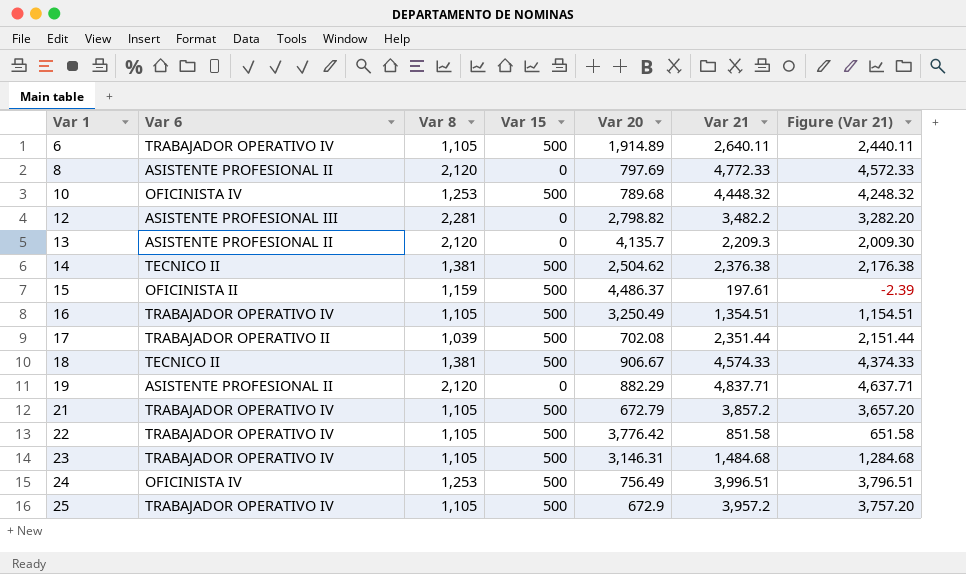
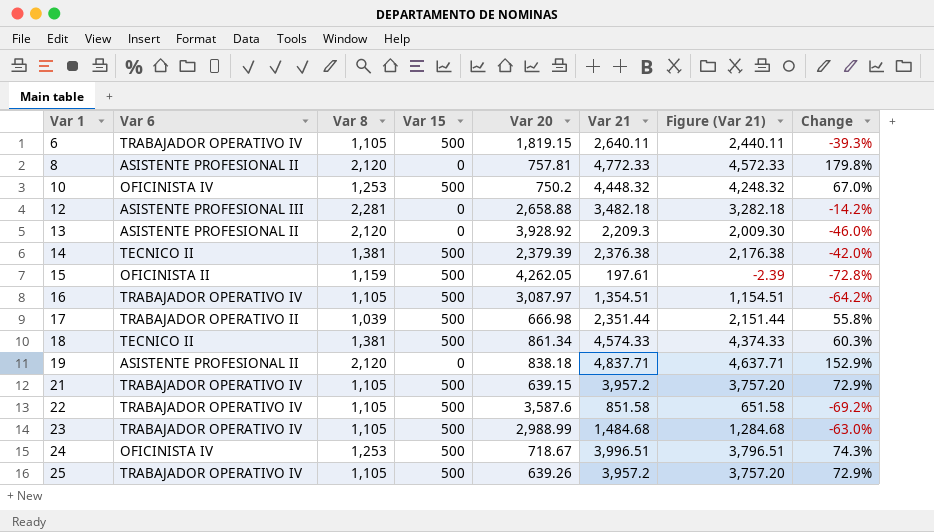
column Change | formula: none -> ([Var 8] - [Var 20]) / [Var 20]
6 | Var 20: 1,914.89 -> 1,819.15
8 | Var 20: 797.69 -> 757.81
10 | Var 20: 789.68 -> 750.2
12 | Var 20: 2,798.82 -> 2,658.88
12 | Var 21: 3,482.2 -> 3,482.18
12 | Figure (Var 21): 3,282.20 -> 3,282.18
13 | Var 20: 4,135.7 -> 3,928.92
14 | Var 20: 2,504.62 -> 2,379.39
15 | Var 20: 4,486.37 -> 4,262.05
16 | Var 20: 3,250.49 -> 3,087.97
17 | Var 20: 702.08 -> 666.98
18 | Var 20: 906.67 -> 861.34
19 | Var 20: 882.29 -> 838.18
21 | Var 20: 672.79 -> 639.15
21 | Var 21: 3,857.2 -> 3,957.2
21 | Figure (Var 21): 3,657.20 -> 3,757.20
22 | Var 20: 3,776.42 -> 3,587.6
23 | Var 20: 3,146.31 -> 2,988.99
24 | Var 20: 756.49 -> 718.67
25 | Var 20: 672.9 -> 639.26

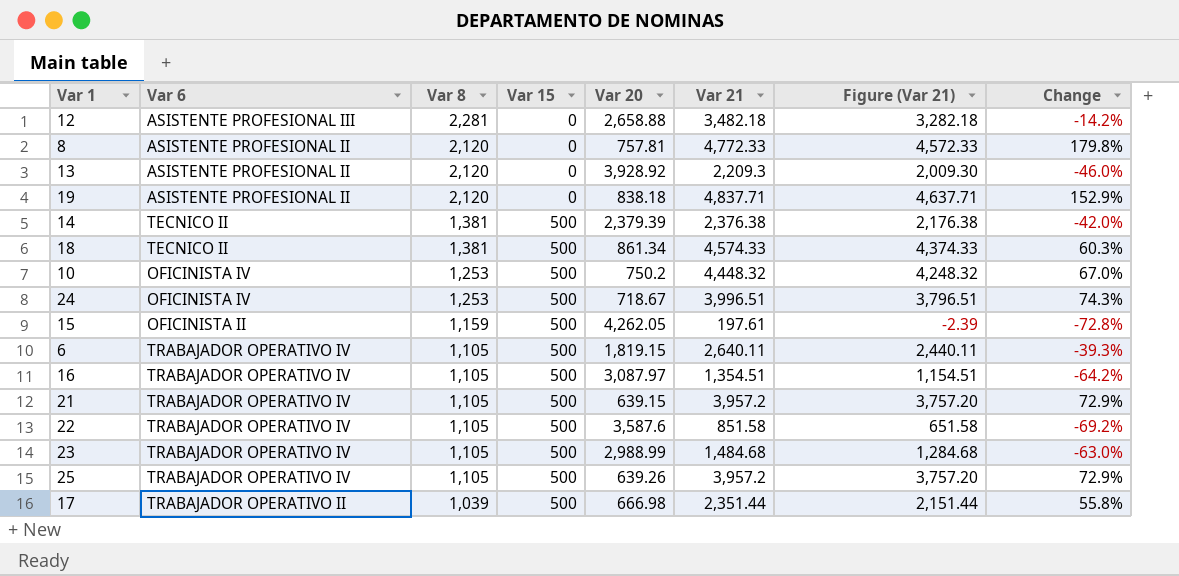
row order: Var 1 ascending -> Var 8 descending

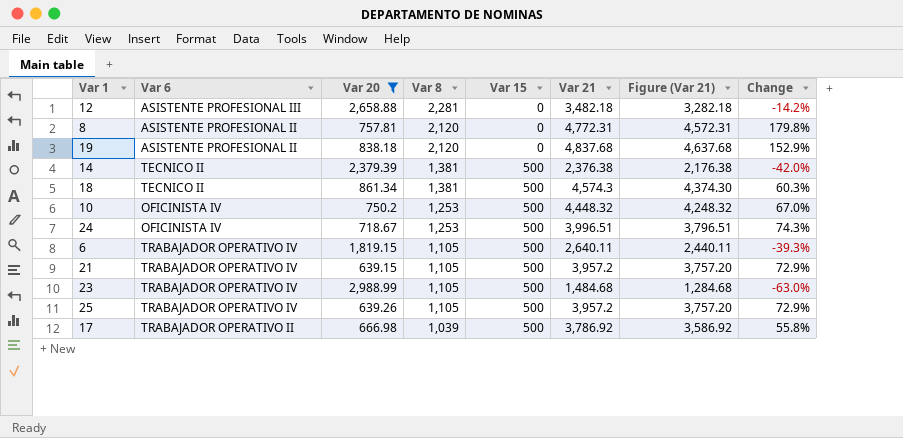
filter: none -> Var 20 <= 2,988.99
column Var 20 | position: 5 -> 3
8 | Var 21: 4,772.33 -> 4,772.31
8 | Figure (Var 21): 4,572.33 -> 4,572.31
19 | Var 21: 4,837.71 -> 4,837.68
19 | Figure (Var 21): 4,637.71 -> 4,637.68
18 | Var 21: 4,574.33 -> 4,574.3
18 | Figure (Var 21): 4,374.33 -> 4,374.30
17 | Var 21: 2,351.44 -> 3,786.92
17 | Figure (Var 21): 2,151.44 -> 3,586.92

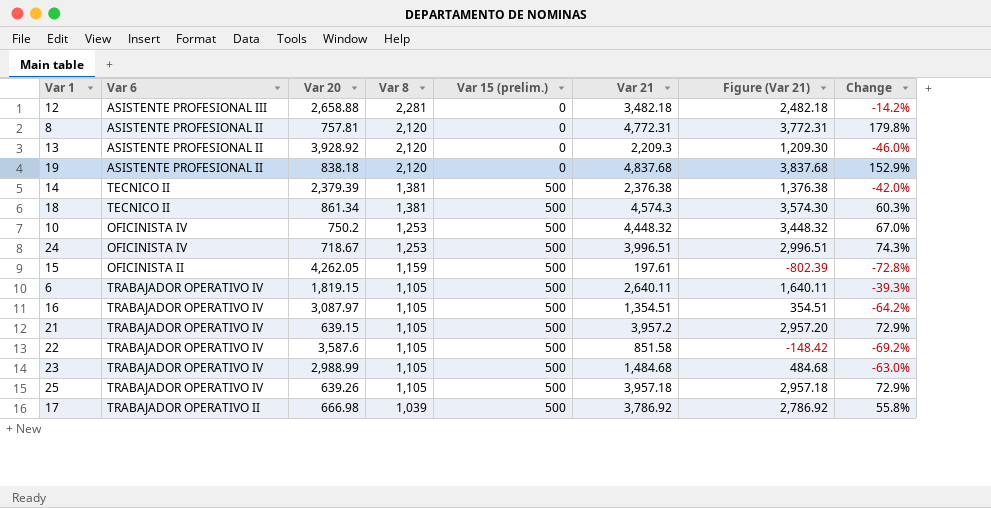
filter: Var 20 <= 2,988.99 -> none
column name: Var 15 -> Var 15 (prelim.)
column Figure (Var 21) | formula: [Var 21] - 200 -> [Var 21] - 1000
25 | Var 21: 3,957.2 -> 3,957.18

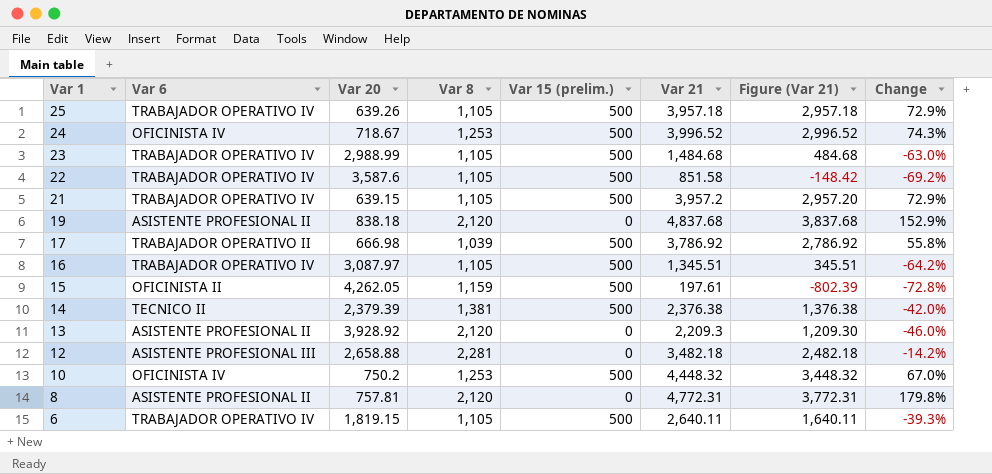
row order: Var 8 descending -> Var 1 descending
row 18: TECNICO II | 861.34 | 1,381 | 500 | 4,574.3 | 3,574.30 | 60.3% -> none
24 | Var 21: 3,996.51 -> 3,996.52
24 | Figure (Var 21): 2,996.51 -> 2,996.52
16 | Var 21: 1,354.51 -> 1,345.51
16 | Figure (Var 21): 354.51 -> 345.51

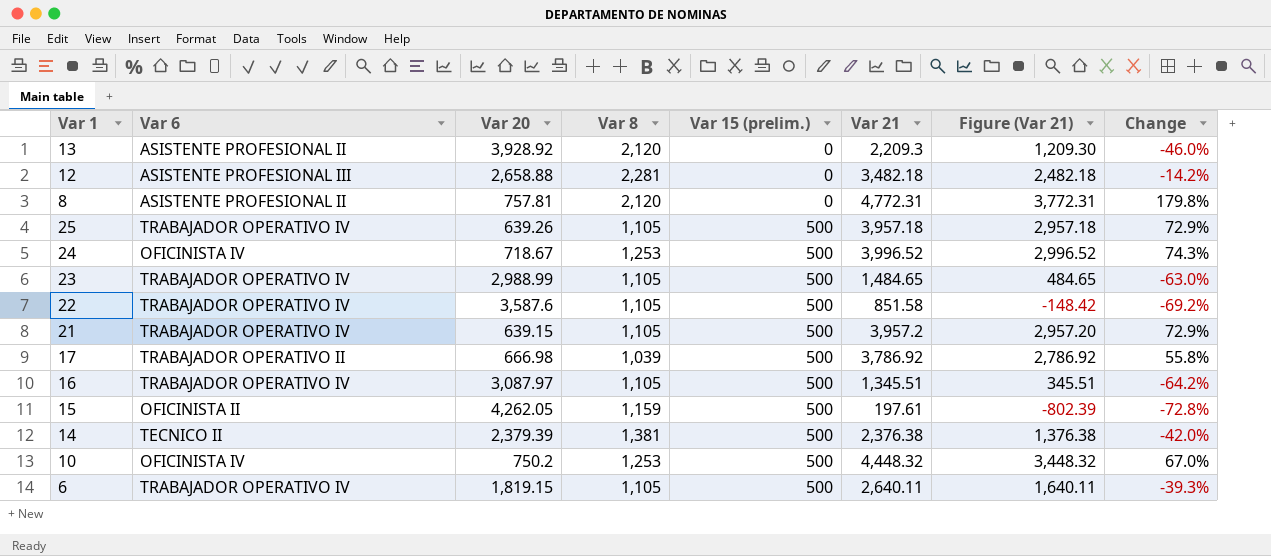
row order: Var 1 descending -> Var 15 (prelim.) ascending
row 19: ASISTENTE PROFESIONAL II | 838.18 | 2,120 | 0 | 4,837.68 | 3,837.68 | 152.9% -> none
23 | Var 21: 1,484.68 -> 1,484.65
23 | Figure (Var 21): 484.68 -> 484.65

